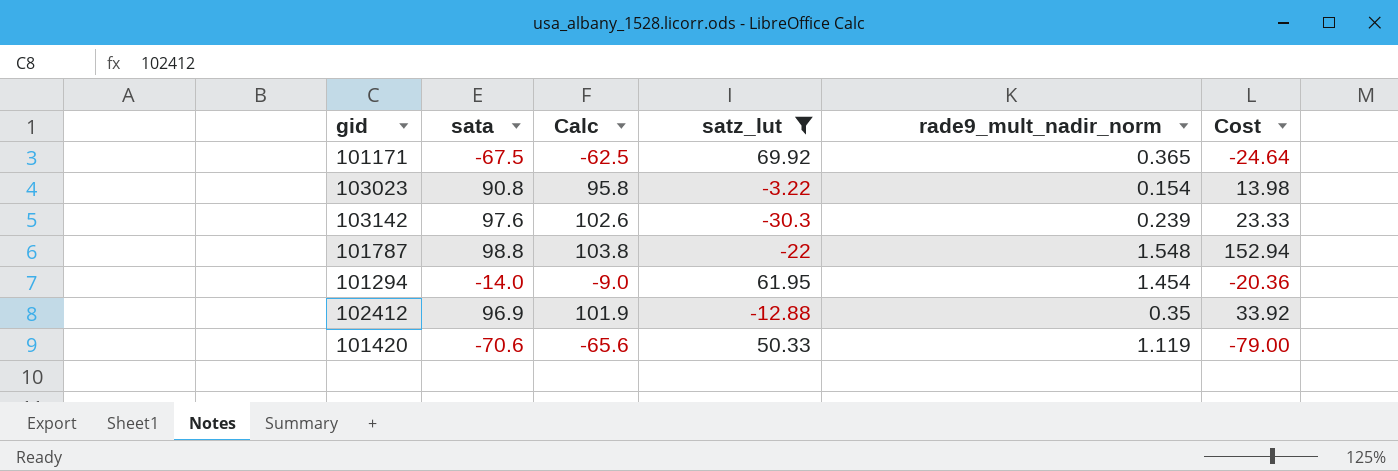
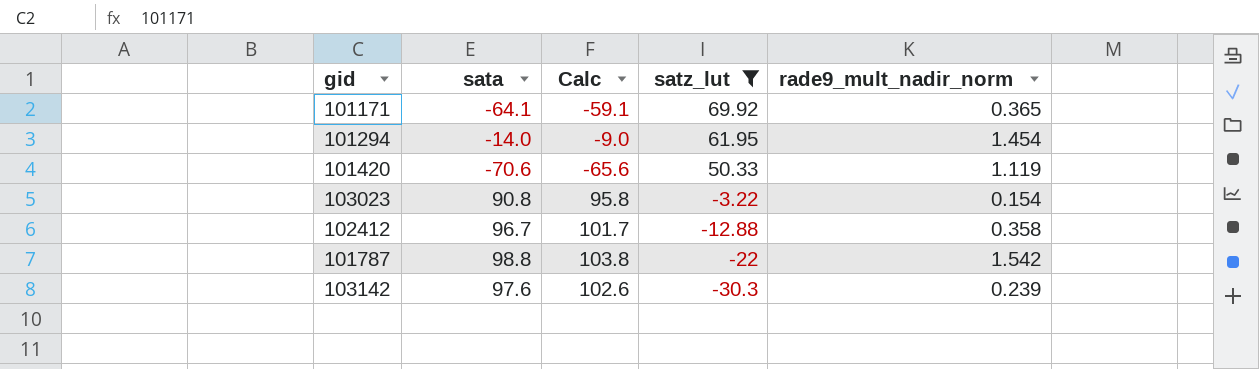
row order: none -> satz_lut descending
column Cost | formula: [sata] * [rade9_mult_nadir_norm] -> none
101171 | sata: -67.5 -> -64.1
101171 | Calc: -62.5 -> -59.1
102412 | sata: 96.9 -> 96.7
102412 | Calc: 101.9 -> 101.7
102412 | rade9_mult_nadir_norm: 0.35 -> 0.358
101787 | rade9_mult_nadir_norm: 1.548 -> 1.542

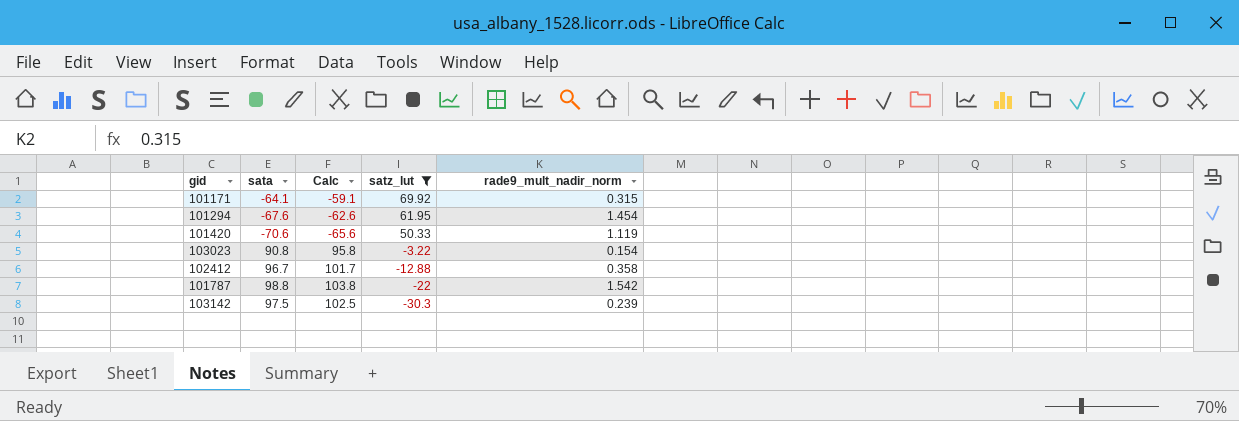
101171 | rade9_mult_nadir_norm: 0.365 -> 0.315
101294 | sata: -14.0 -> -67.6
101294 | Calc: -9.0 -> -62.6
103142 | sata: 97.6 -> 97.5
103142 | Calc: 102.6 -> 102.5

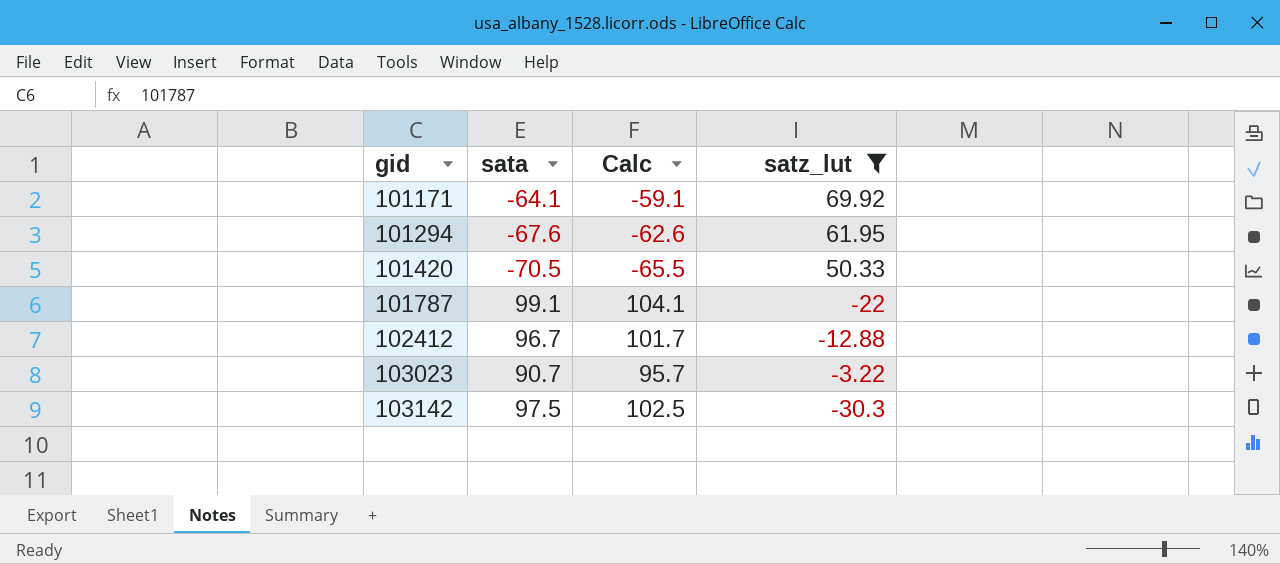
row order: satz_lut descending -> gid ascending
column rade9_mult_nadir_norm | position: 5 -> none
101420 | sata: -70.6 -> -70.5
101420 | Calc: -65.6 -> -65.5
101787 | sata: 98.8 -> 99.1
101787 | Calc: 103.8 -> 104.1
103023 | sata: 90.8 -> 90.7
103023 | Calc: 95.8 -> 95.7

